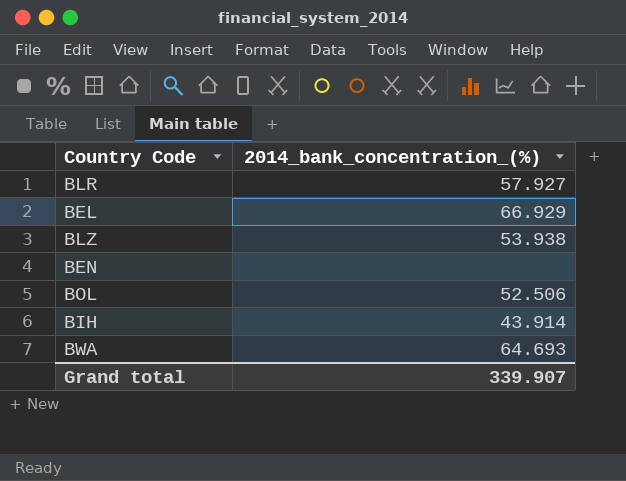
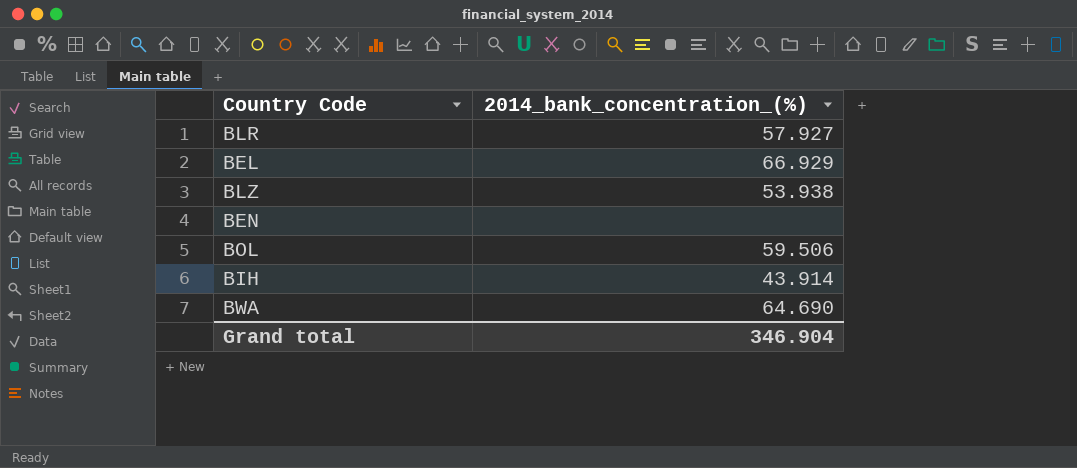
BOL | 2014_bank_concentration_(%): 52.506 -> 59.506
BWA | 2014_bank_concentration_(%): 64.693 -> 64.690
Grand total | 2014_bank_concentration_(%): 339.907 -> 346.904

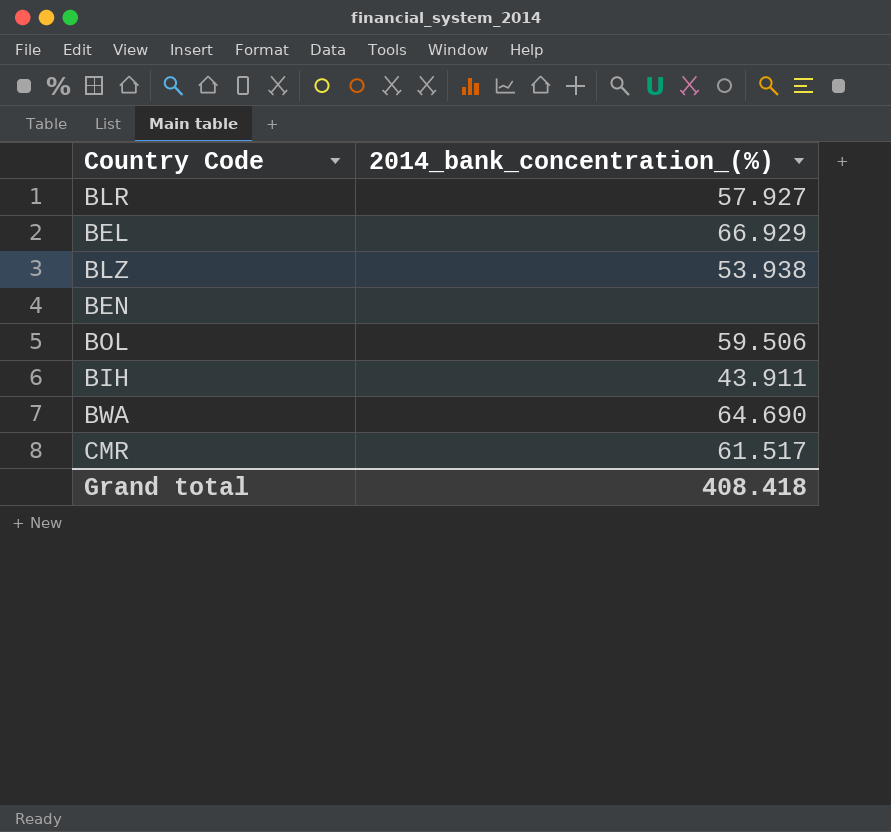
BIH | 2014_bank_concentration_(%): 43.914 -> 43.911
row CMR: none -> 61.517
Grand total | 2014_bank_concentration_(%): 346.904 -> 408.418

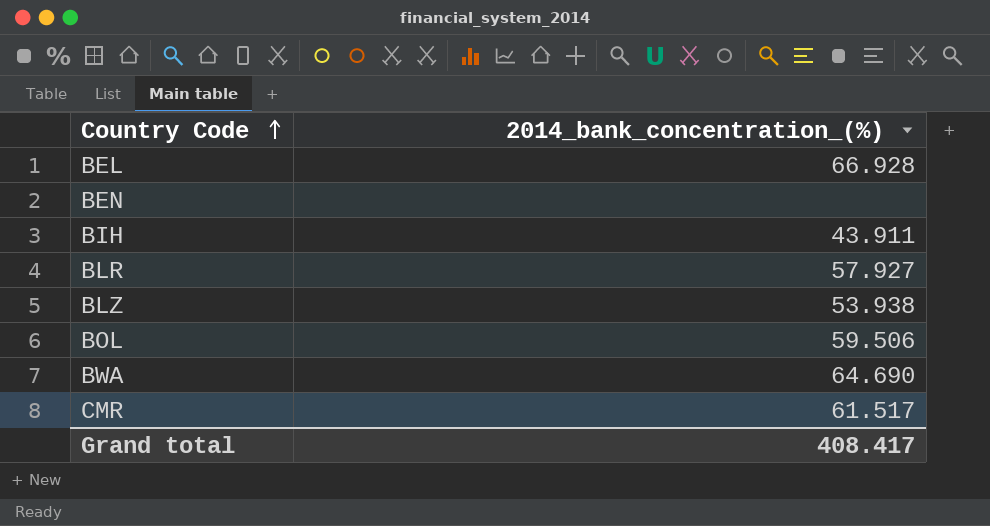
row order: none -> Country Code ascending
BEL | 2014_bank_concentration_(%): 66.929 -> 66.928
Grand total | 2014_bank_concentration_(%): 408.418 -> 408.417

